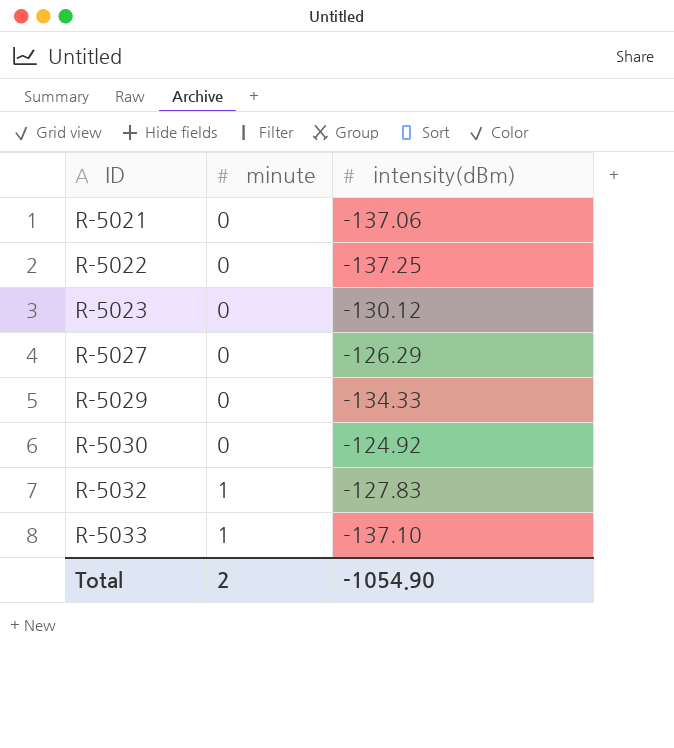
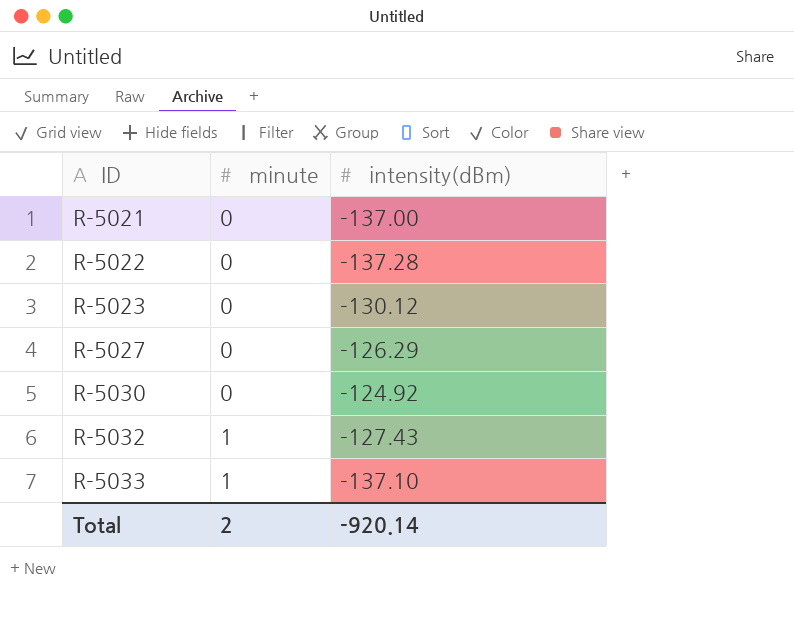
row R-5029: 0 | -134.33 -> none
R-5021 | intensity(dBm): -137.06 -> -137.00
R-5022 | intensity(dBm): -137.25 -> -137.28
R-5032 | intensity(dBm): -127.83 -> -127.43
Total | intensity(dBm): -1054.90 -> -920.14

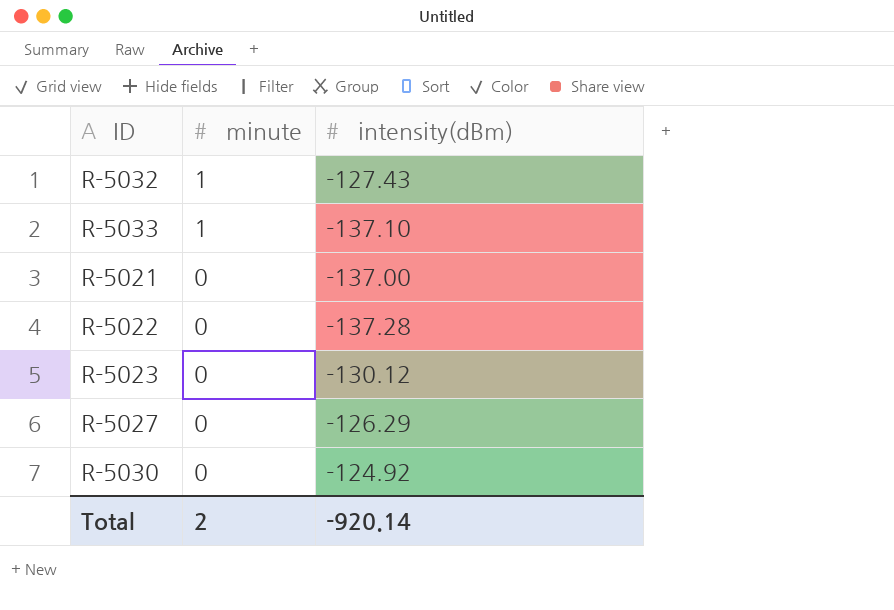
row order: ID ascending -> minute descending

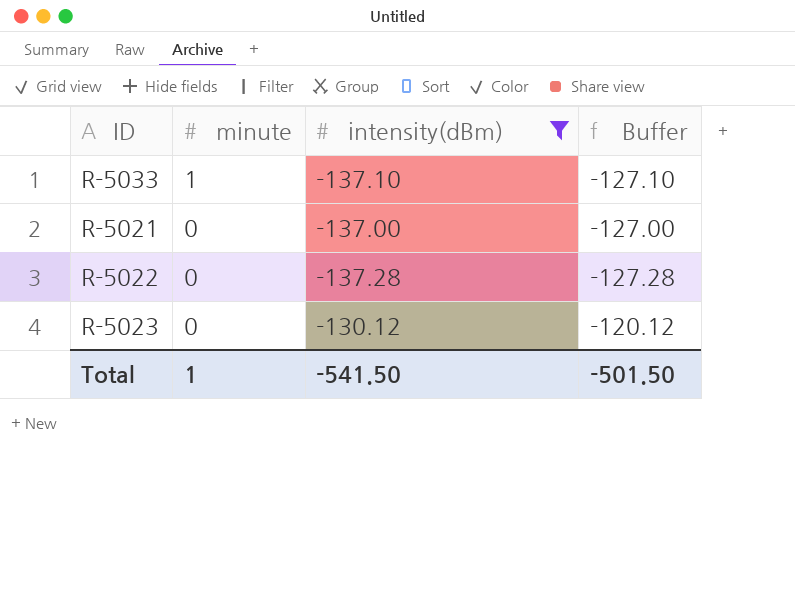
filter: none -> intensity(dBm) <= -130.12
column Buffer | formula: none -> [intensity(dBm)] + 10
Total | minute: 2 -> 1
Total | intensity(dBm): -920.14 -> -541.50

